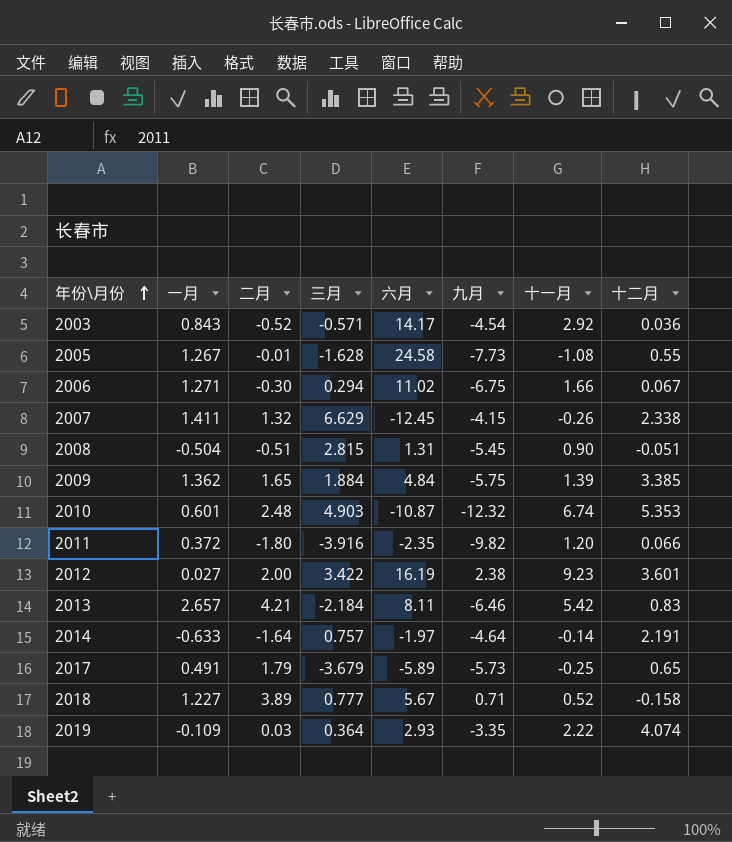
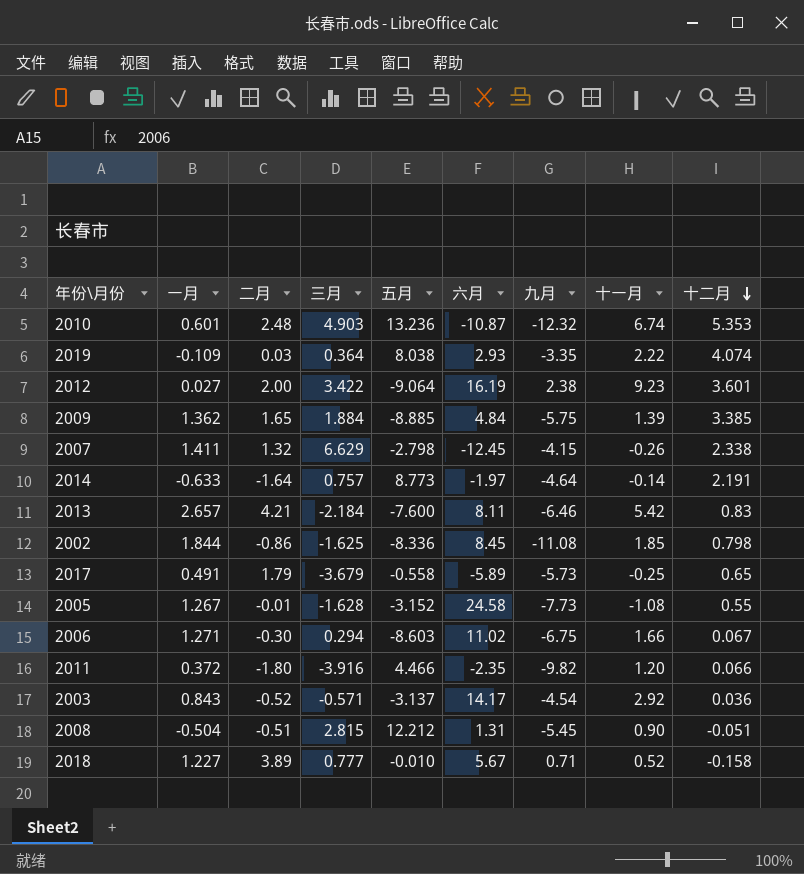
row order: 年份\月份 ascending -> 十二月 descending
column 五月 | position: none -> 5
row 2002: none -> 1.844 | -0.86 | -1.625 | -8.336 | 8.45 | -11.08 | 1.85 | 0.798

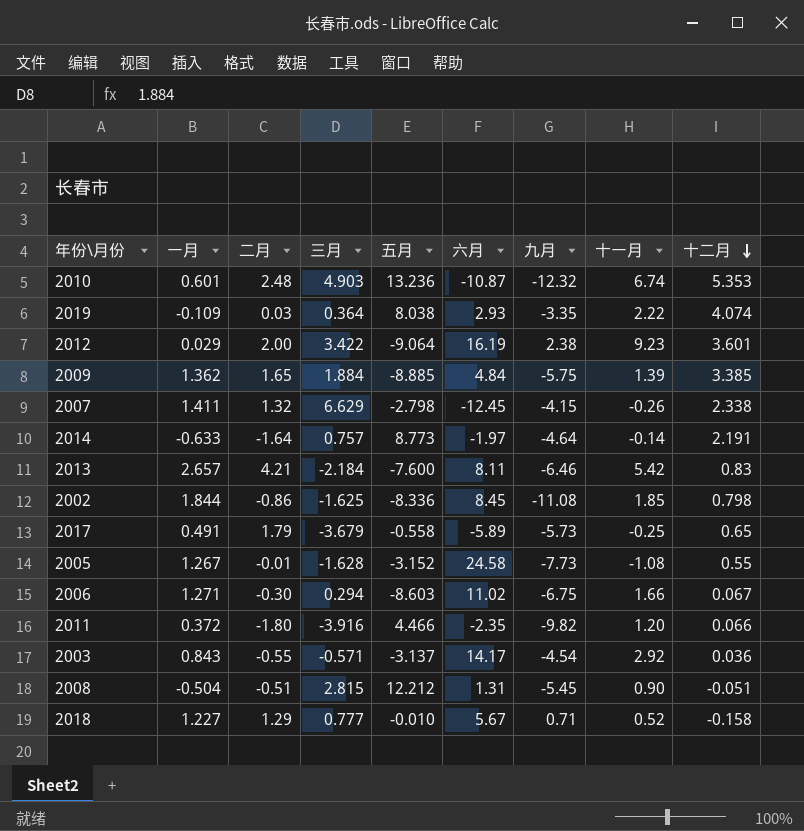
2012 | 一月: 0.027 -> 0.029
2003 | 二月: -0.52 -> -0.55
2018 | 二月: 3.89 -> 1.29

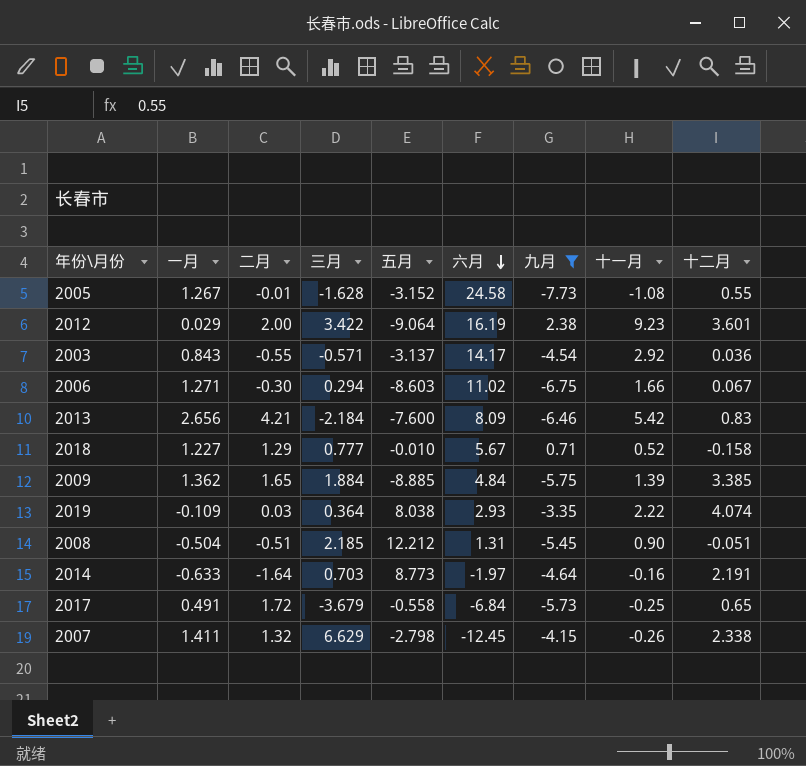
filter: none -> 九月 >= -7.73
row order: 十二月 descending -> 六月 descending
2013 | 一月: 2.657 -> 2.656
2013 | 六月: 8.11 -> 8.09
2008 | 三月: 2.815 -> 2.185
2014 | 三月: 0.757 -> 0.703
2014 | 十一月: -0.14 -> -0.16
2017 | 二月: 1.79 -> 1.72
2017 | 六月: -5.89 -> -6.84

